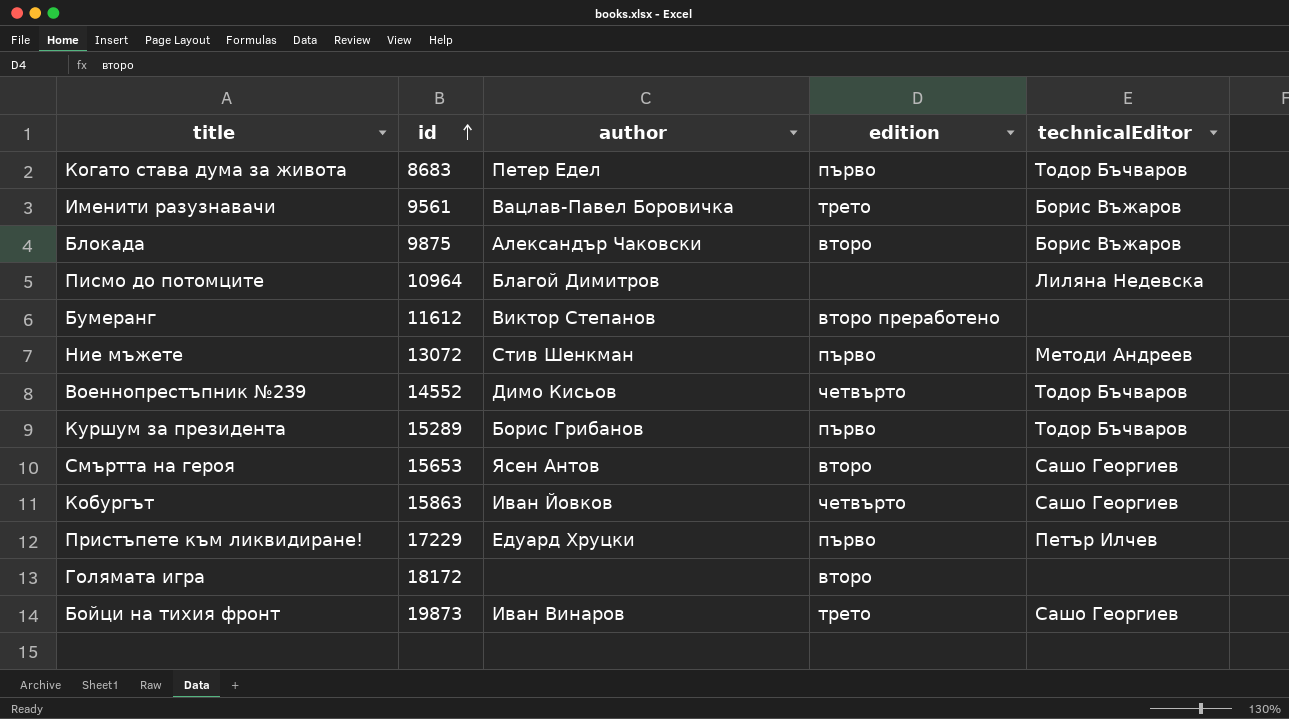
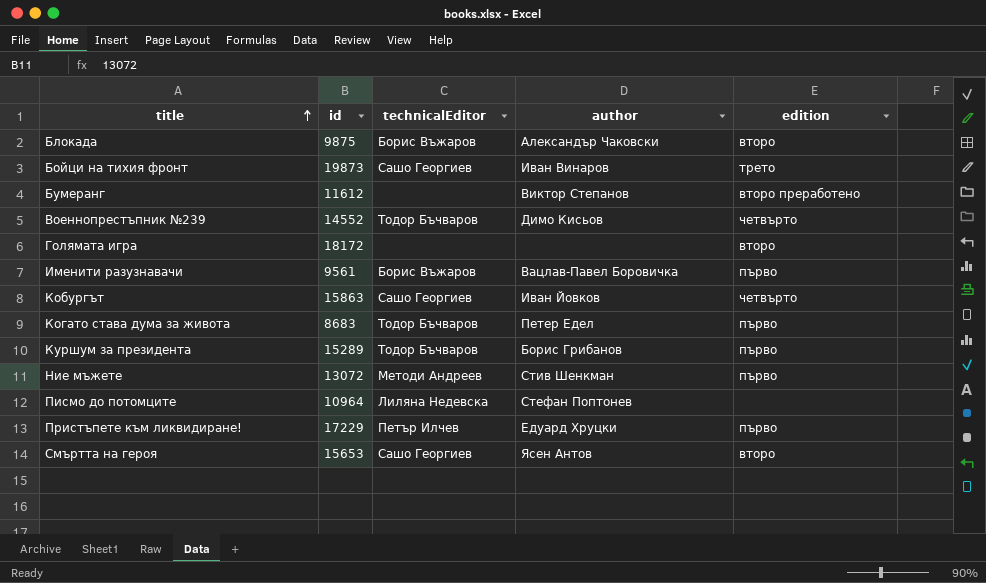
row order: id ascending -> title ascending
column technicalEditor | position: 5 -> 3
Именити разузнавачи | edition: трето -> първо
Писмо до потомците | author: Благой Димитров -> Стефан Поптонев

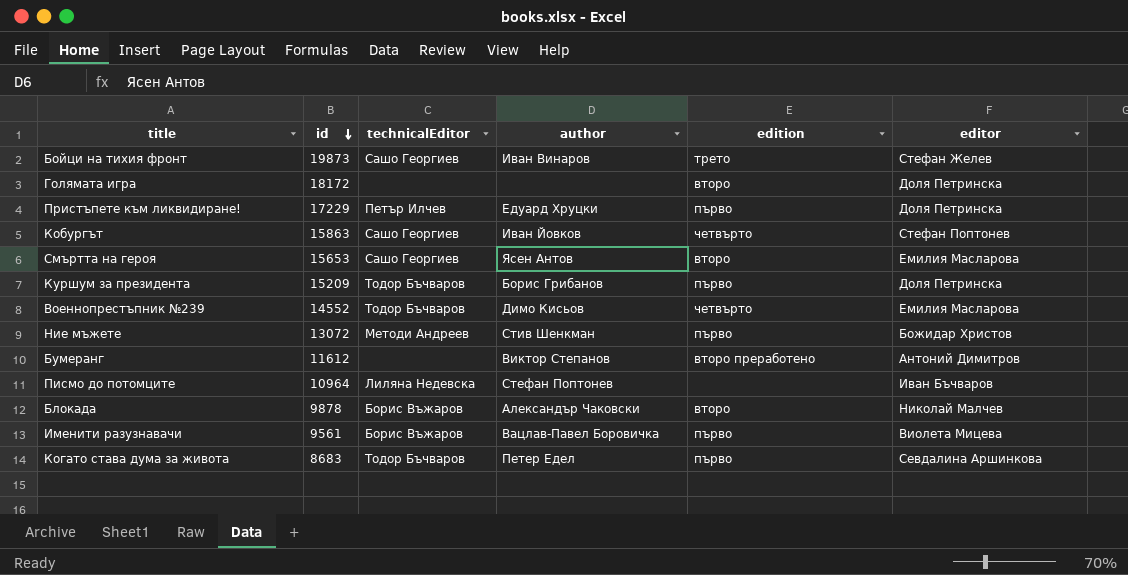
row order: title ascending -> id descending
column editor | position: none -> 6
Куршум за президента | id: 15289 -> 15209
Блокада | id: 9875 -> 9878

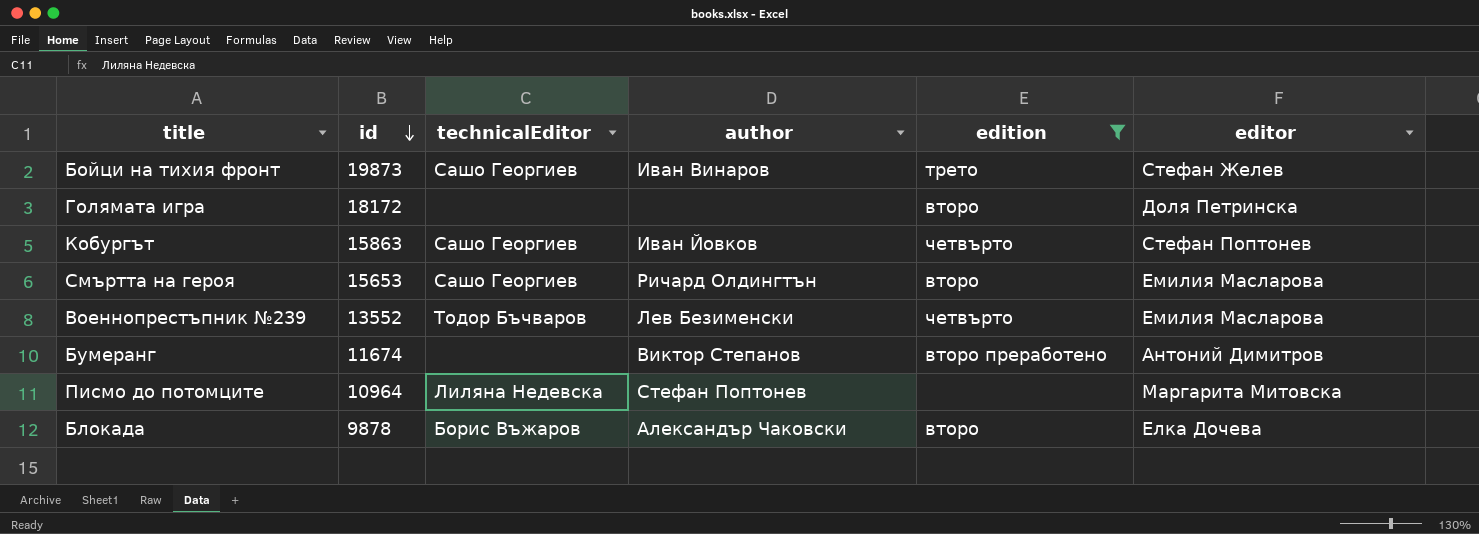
filter: none -> edition != първо
Смъртта на героя | author: Ясен Антов -> Ричард Олдингтън
Военнопрестъпник №239 | id: 14552 -> 13552
Военнопрестъпник №239 | author: Димо Кисьов -> Лев Безименски
Бумеранг | id: 11612 -> 11674
Писмо до потомците | editor: Иван Бъчваров -> Маргарита Митовска
Блокада | editor: Николай Малчев -> Елка Дочева

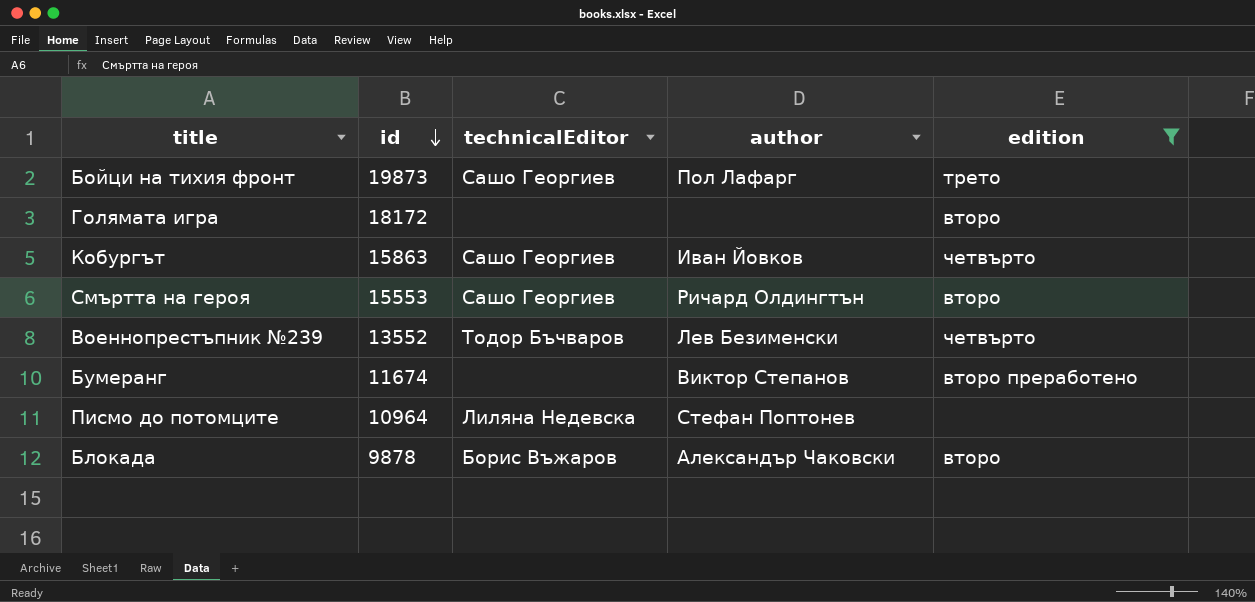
column editor | position: 6 -> none
Бойци на тихия фронт | author: Иван Винаров -> Пол Лафарг
Смъртта на героя | id: 15653 -> 15553

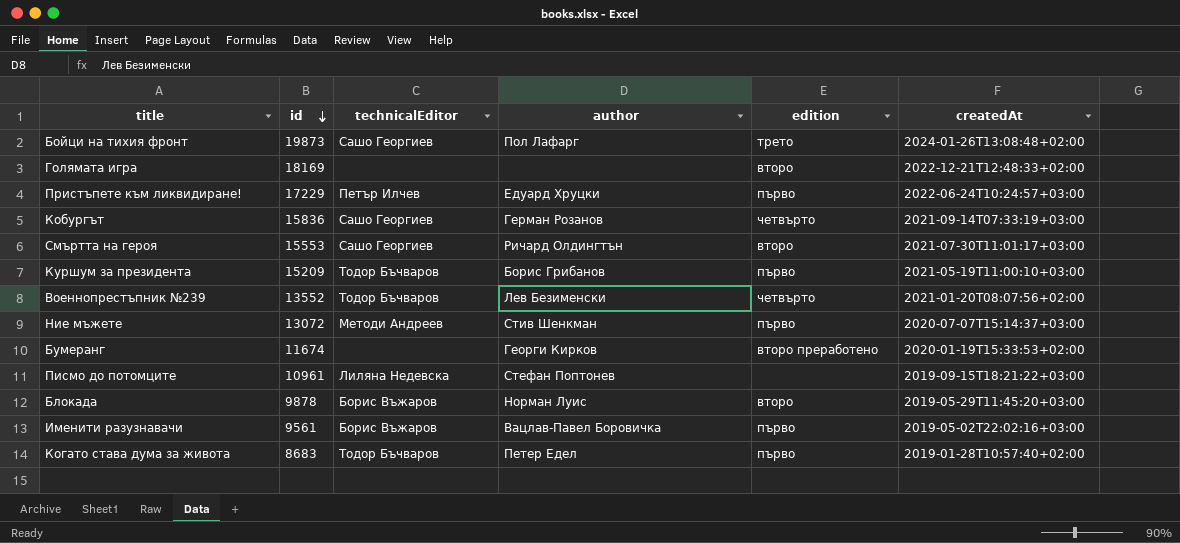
filter: edition != първо -> none
column createdAt | position: none -> 6
Голямата игра | id: 18172 -> 18169
Кобургът | id: 15863 -> 15836
Кобургът | author: Иван Йовков -> Герман Розанов
Бумеранг | author: Виктор Степанов -> Георги Кирков
Писмо до потомците | id: 10964 -> 10961
Блокада | author: Александър Чаковски -> Норман Луис

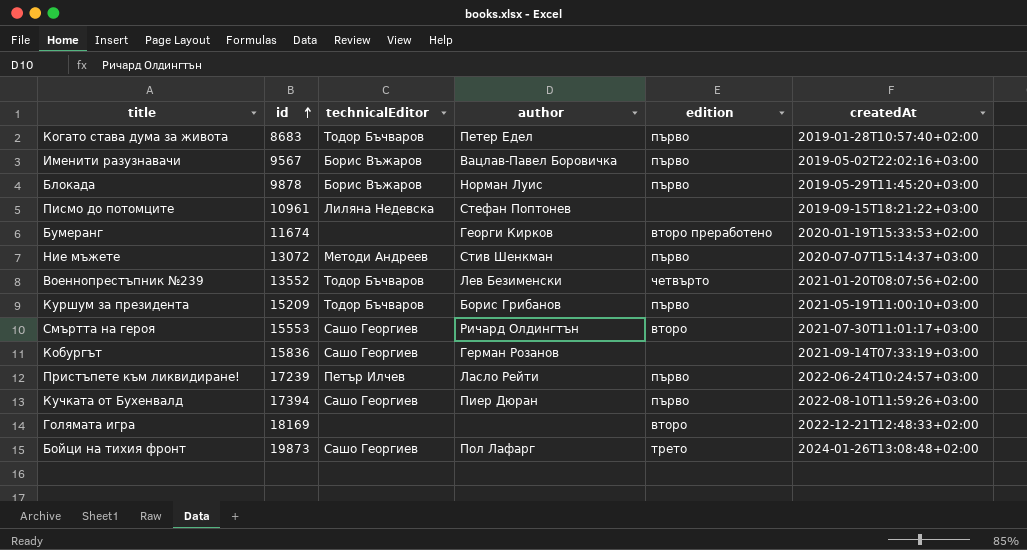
row order: id descending -> id ascending
Именити разузнавачи | id: 9561 -> 9567
Блокада | edition: второ -> първо
Кобургът | edition: четвърто -> none
Пристъпете към ликвидиране! | id: 17229 -> 17239
Пристъпете към ликвидиране! | author: Едуард Хруцки -> Ласло Рейти
row Кучката от Бухенвалд: none -> 17394 | Сашо Георгиев | Пиер Дюран | първо | 2022-08-10T11:59:26+03:00

